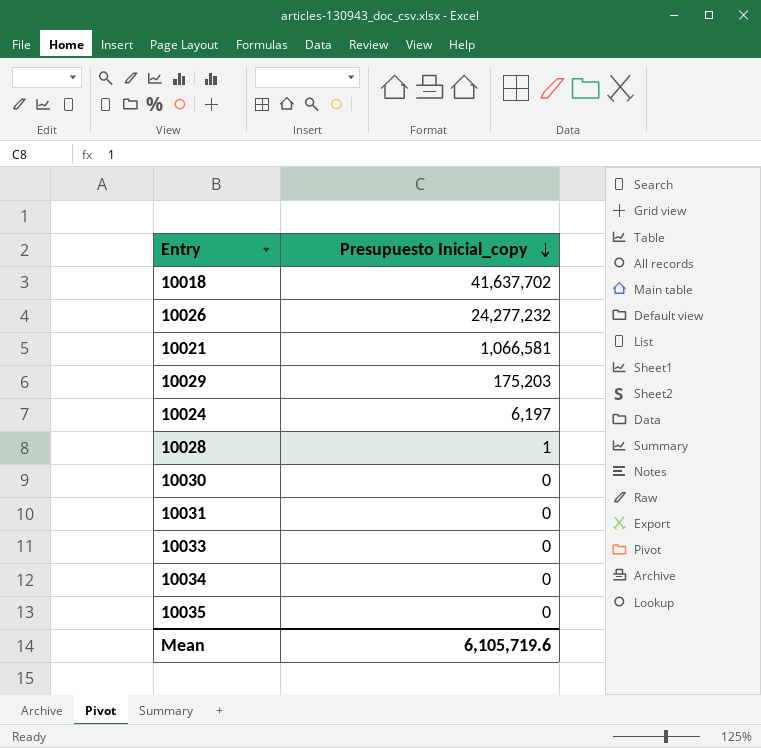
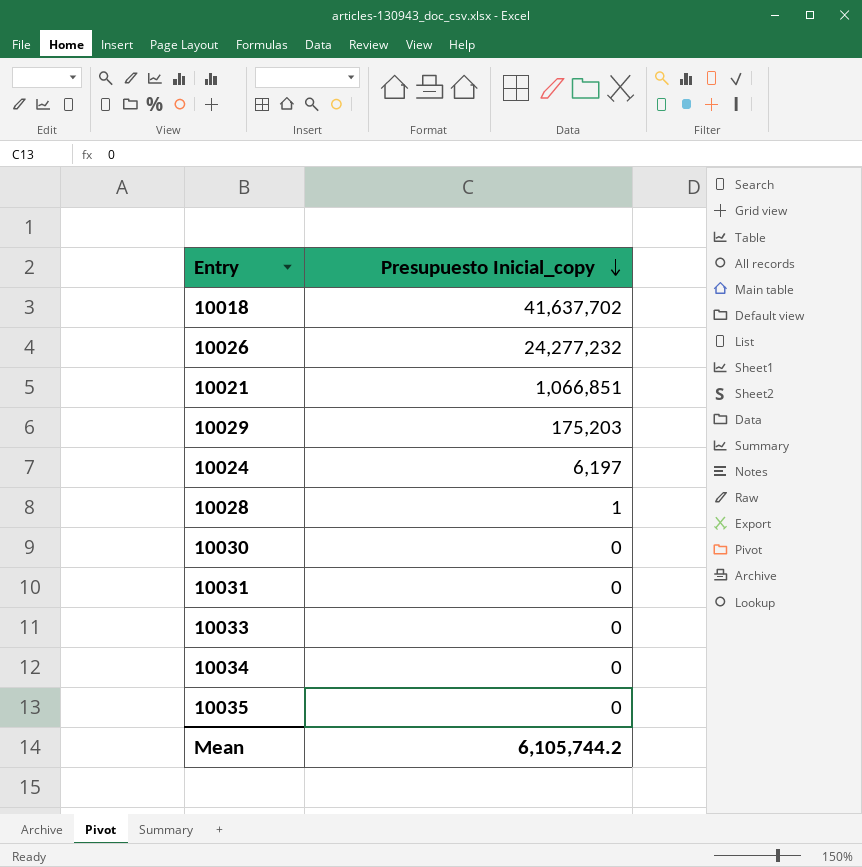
10021 | Presupuesto Inicial_copy: 1,066,581 -> 1,066,851
Mean | Presupuesto Inicial_copy: 6,105,719.6 -> 6,105,744.2

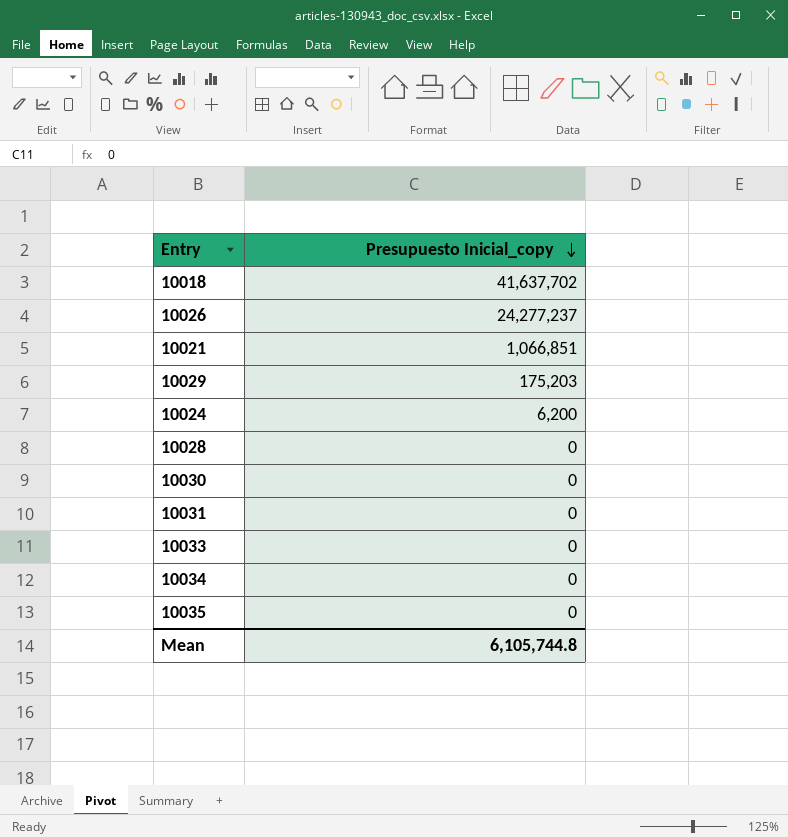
10026 | Presupuesto Inicial_copy: 24,277,232 -> 24,277,237
10024 | Presupuesto Inicial_copy: 6,197 -> 6,200
10028 | Presupuesto Inicial_copy: 1 -> 0
Mean | Presupuesto Inicial_copy: 6,105,744.2 -> 6,105,744.8

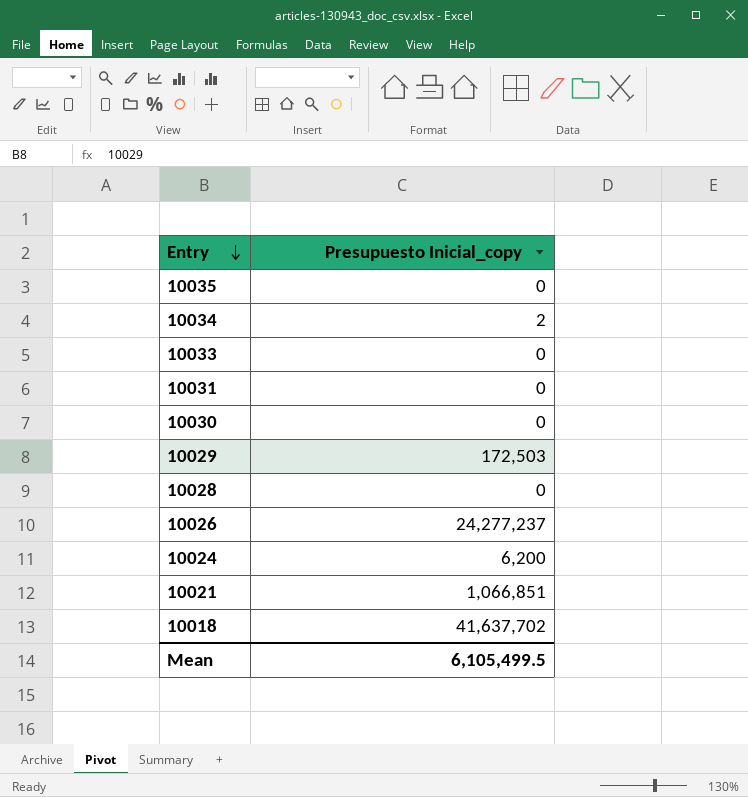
row order: Presupuesto Inicial_copy descending -> Entry descending
10034 | Presupuesto Inicial_copy: 0 -> 2
10029 | Presupuesto Inicial_copy: 175,203 -> 172,503
Mean | Presupuesto Inicial_copy: 6,105,744.8 -> 6,105,499.5

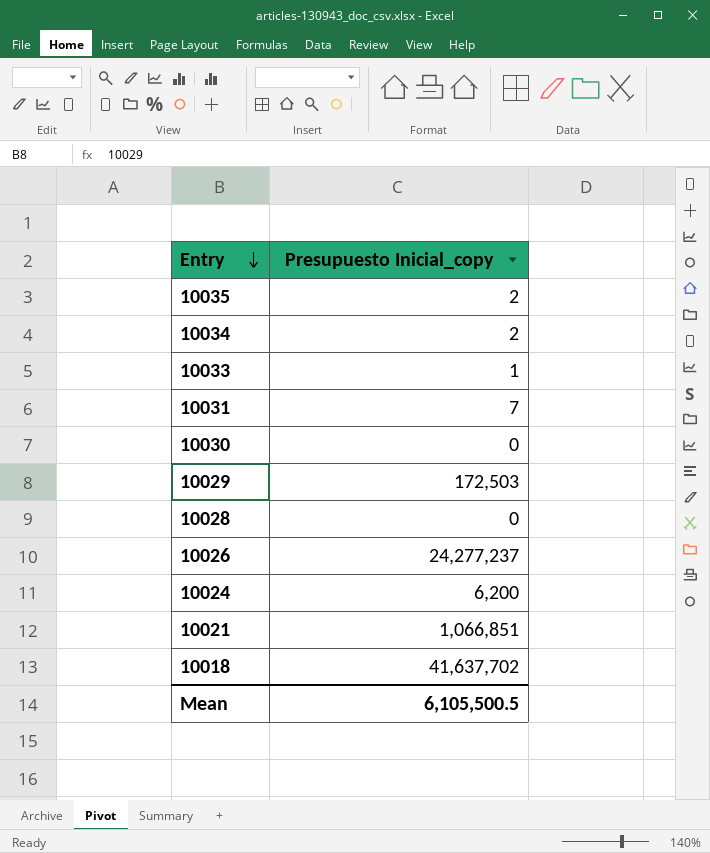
10035 | Presupuesto Inicial_copy: 0 -> 2
10033 | Presupuesto Inicial_copy: 0 -> 1
10031 | Presupuesto Inicial_copy: 0 -> 7
Mean | Presupuesto Inicial_copy: 6,105,499.5 -> 6,105,500.5

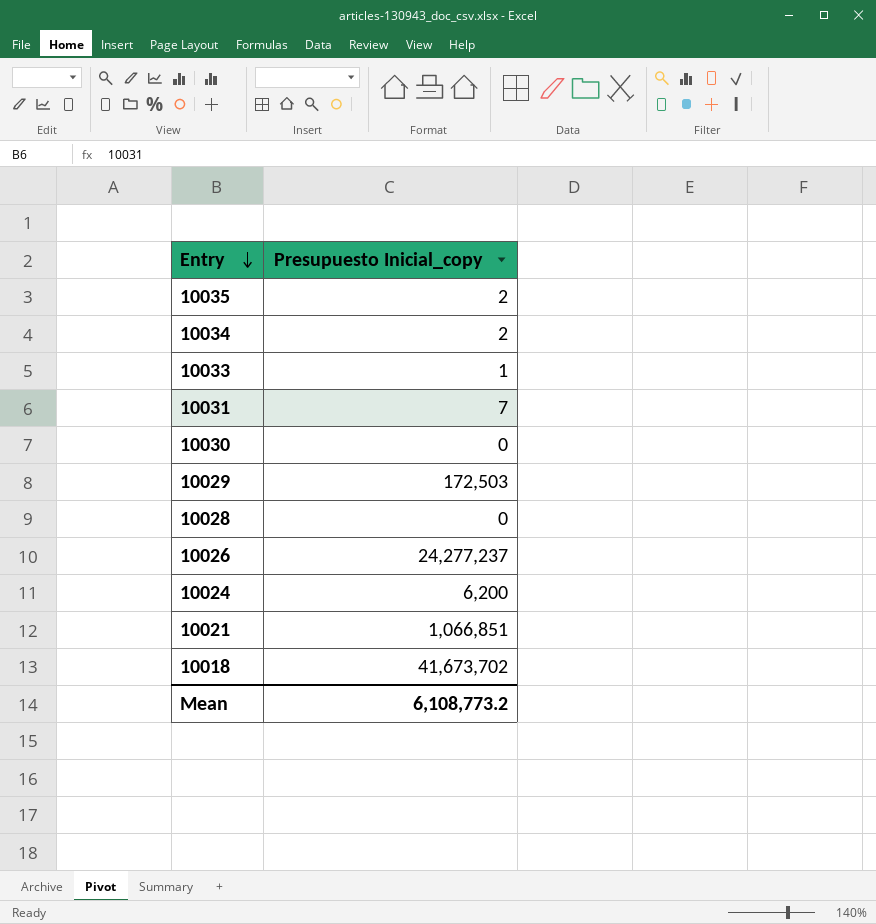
10018 | Presupuesto Inicial_copy: 41,637,702 -> 41,673,702
Mean | Presupuesto Inicial_copy: 6,105,500.5 -> 6,108,773.2

